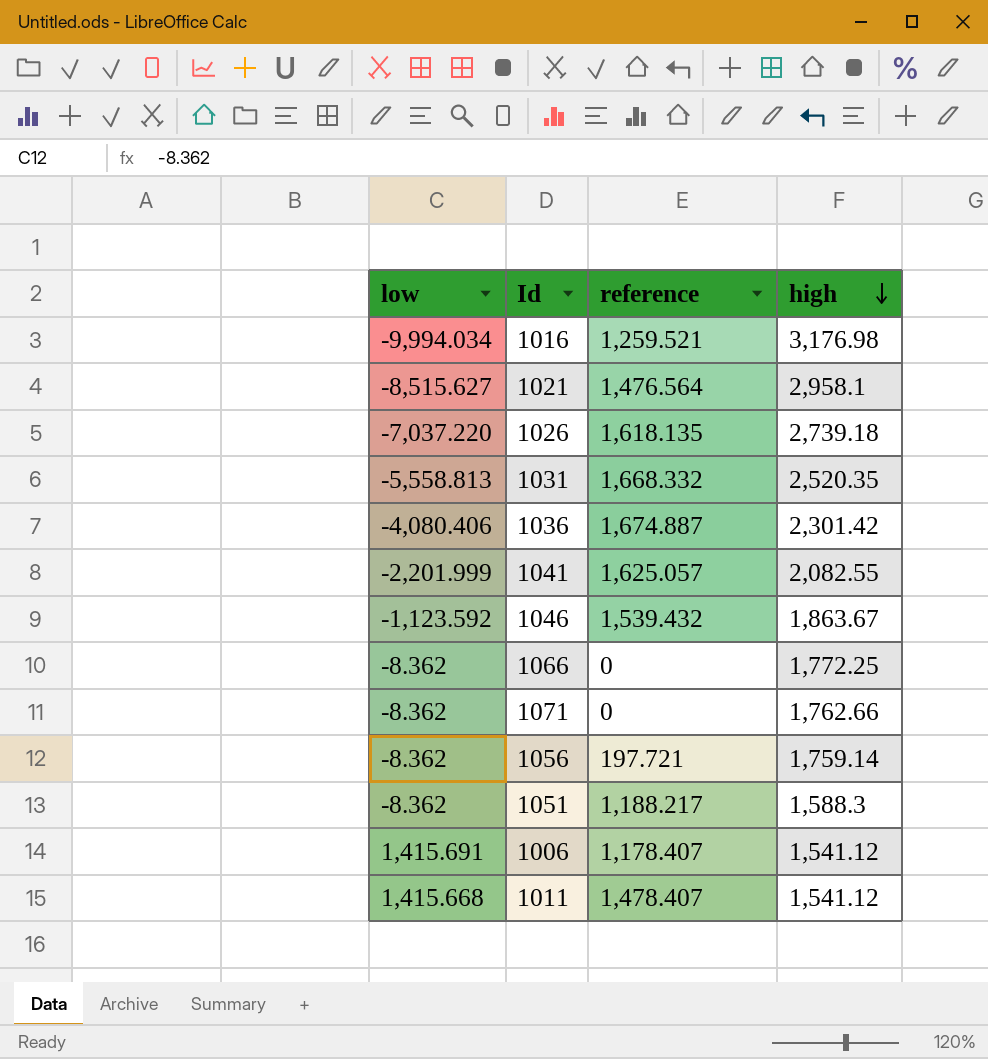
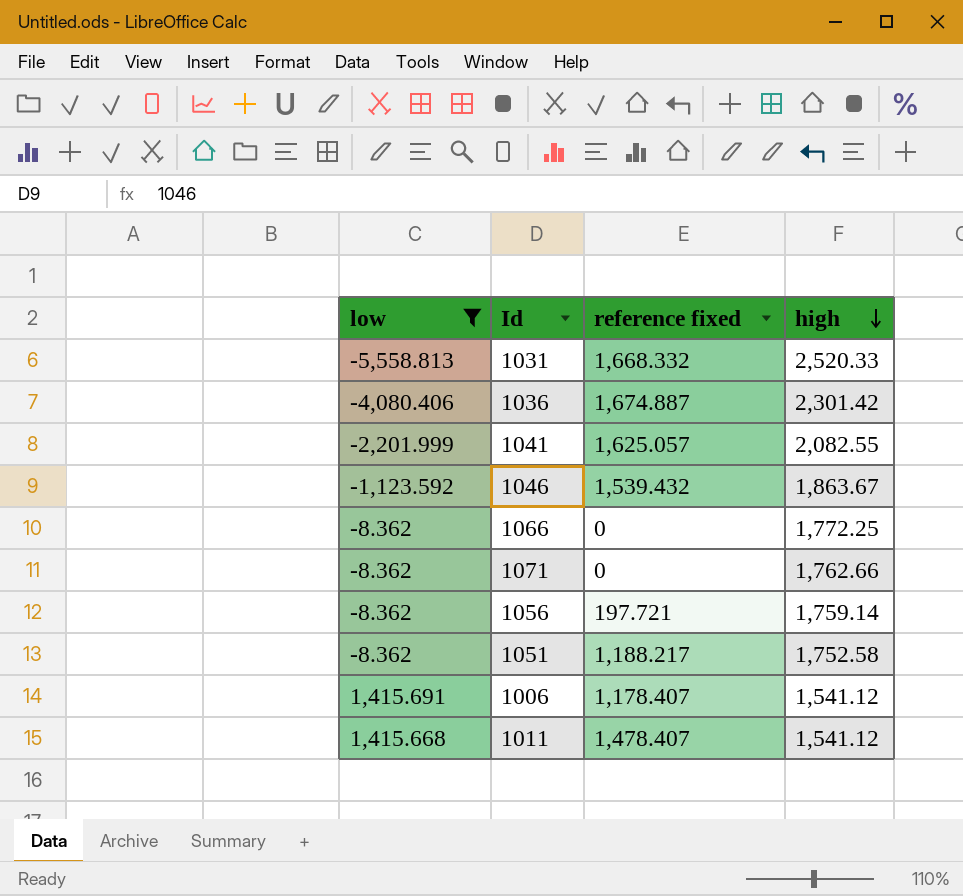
filter: none -> low >= -5,558.813
column name: reference -> reference fixed
1031 | high: 2,520.35 -> 2,520.33
1051 | high: 1,588.3 -> 1,752.58

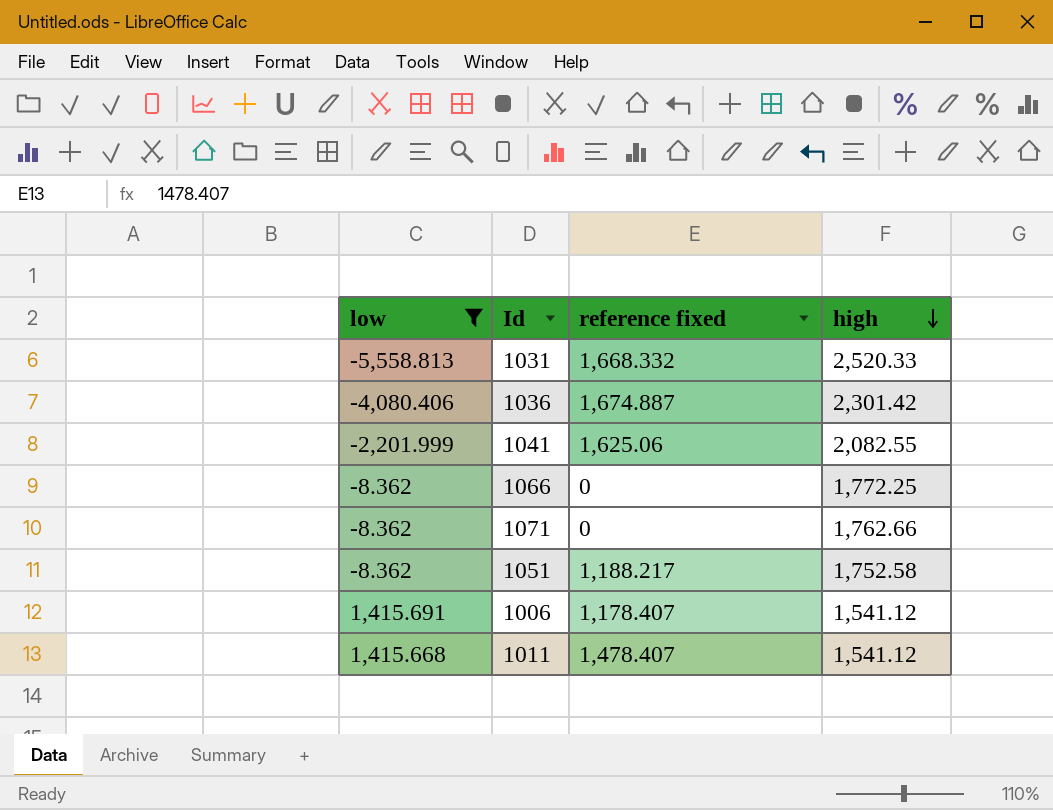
row 1046: -1,123.592 | 1,539.432 | 1,863.67 -> none
row 1056: -8.362 | 197.721 | 1,759.14 -> none
1041 | reference fixed: 1,625.057 -> 1,625.06

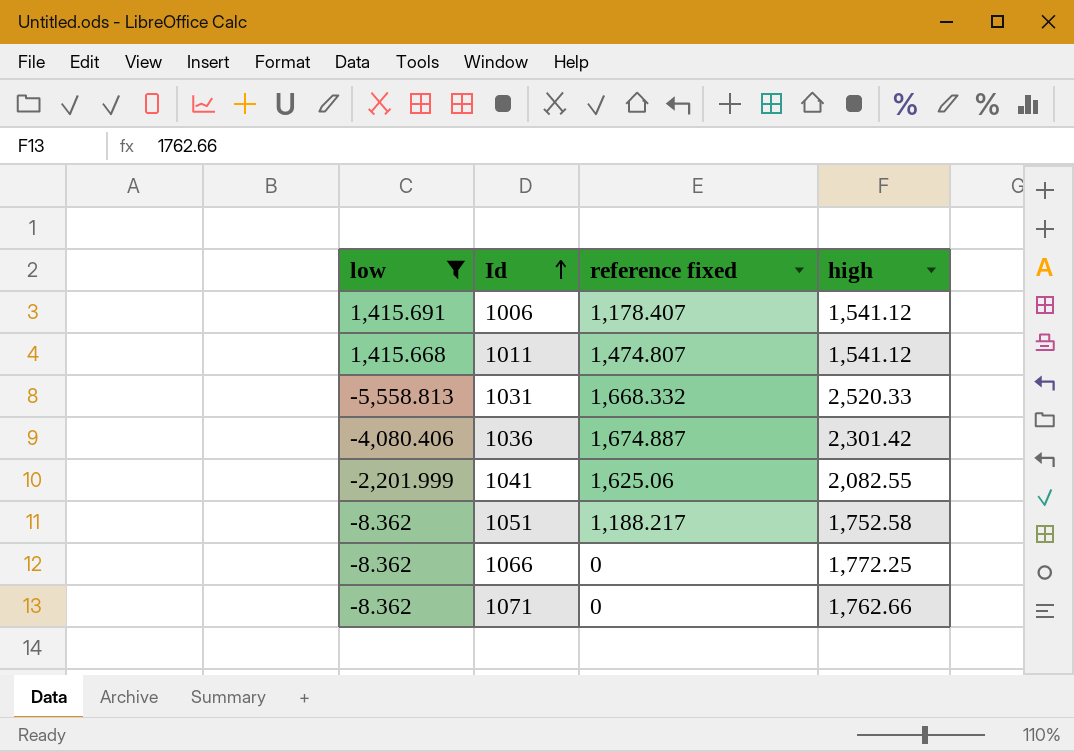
row order: high descending -> Id ascending
1011 | reference fixed: 1,478.407 -> 1,474.807

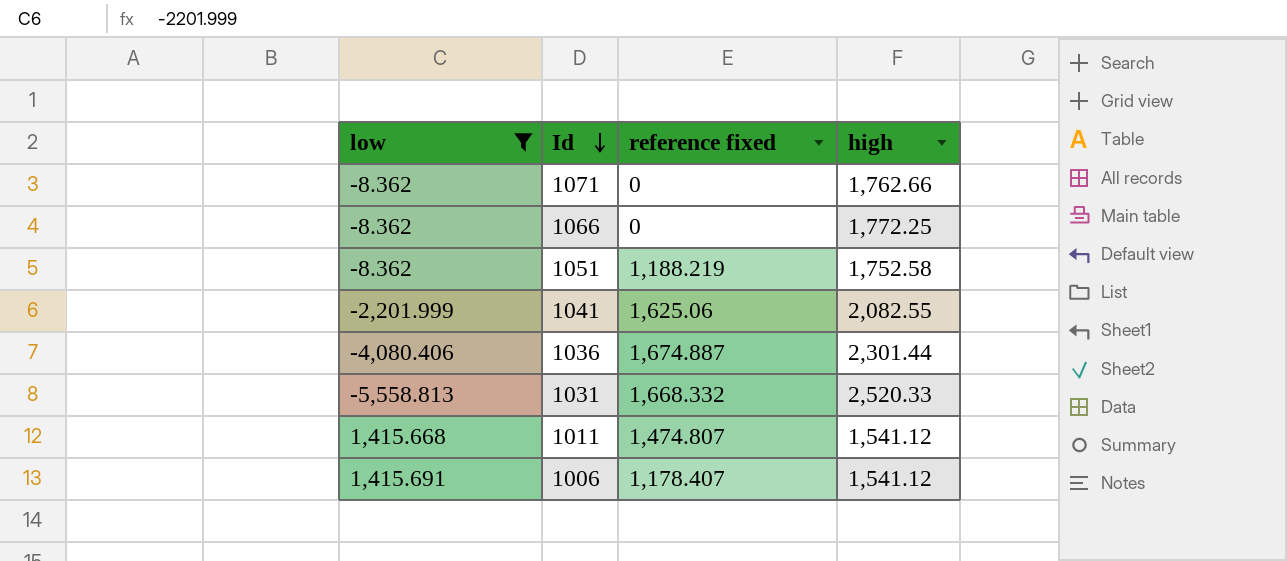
row order: Id ascending -> Id descending
1051 | reference fixed: 1,188.217 -> 1,188.219
1036 | high: 2,301.42 -> 2,301.44

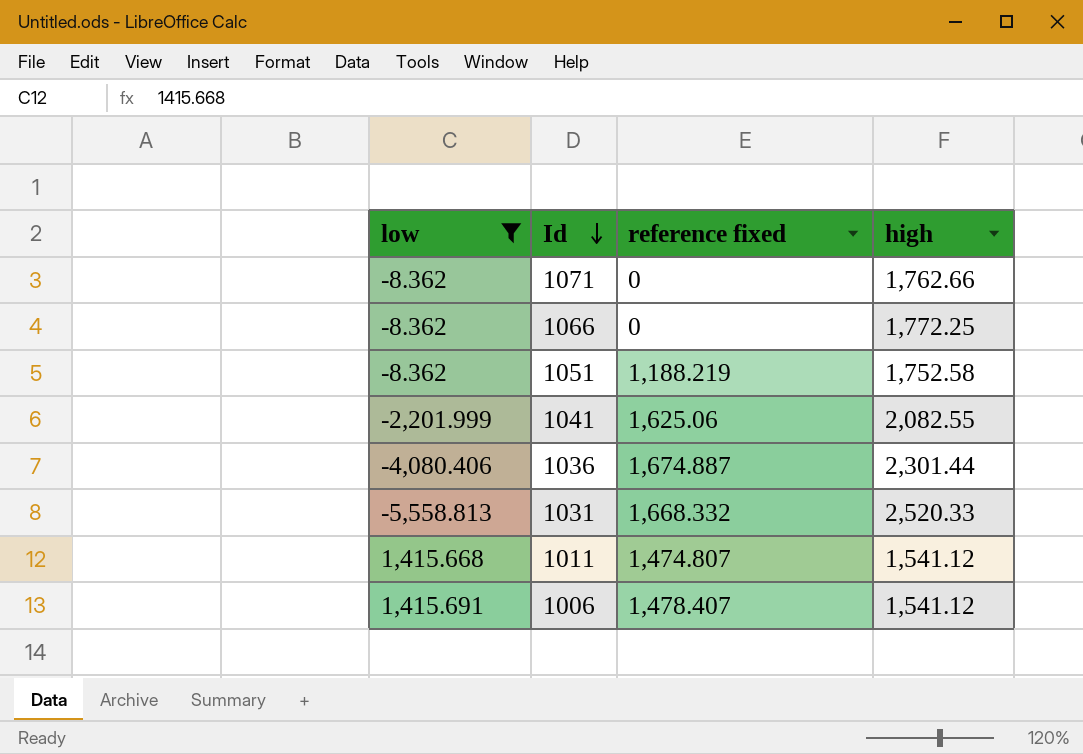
1006 | reference fixed: 1,178.407 -> 1,478.407

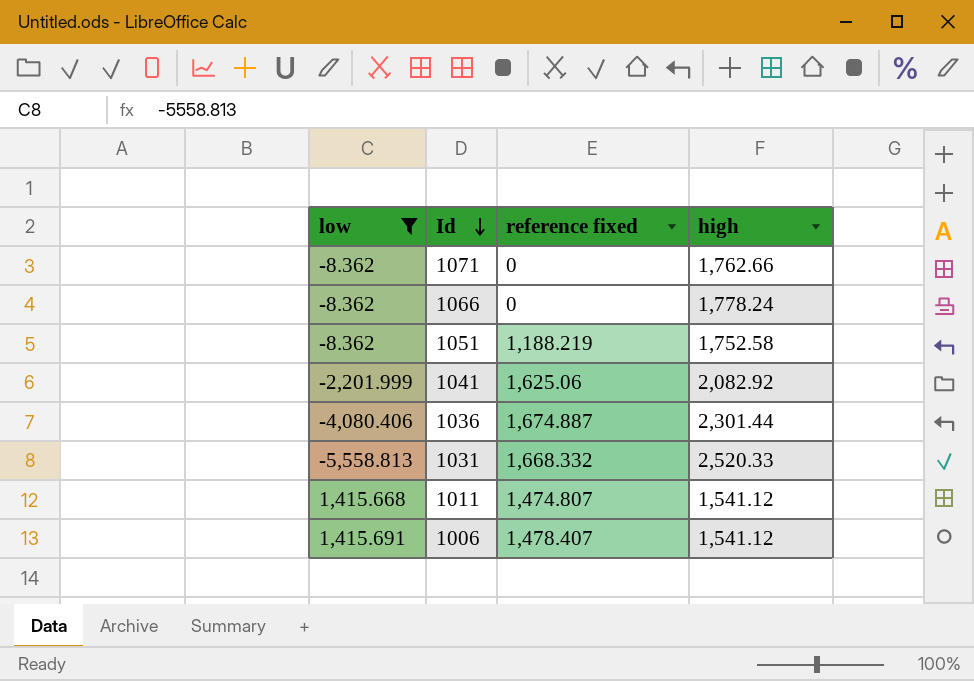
1066 | high: 1,772.25 -> 1,778.24
1041 | high: 2,082.55 -> 2,082.92

